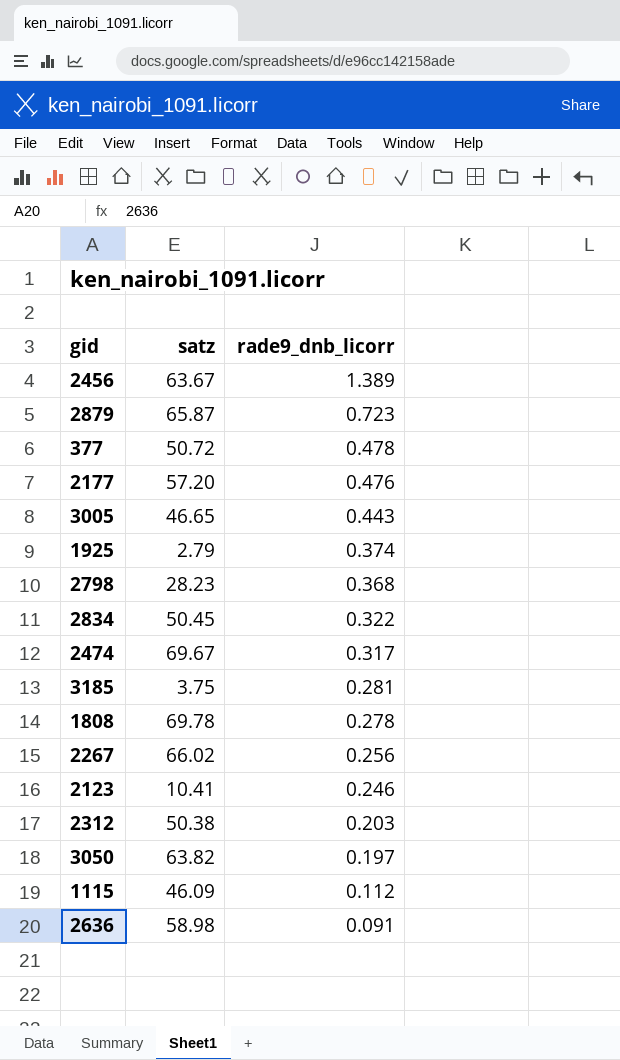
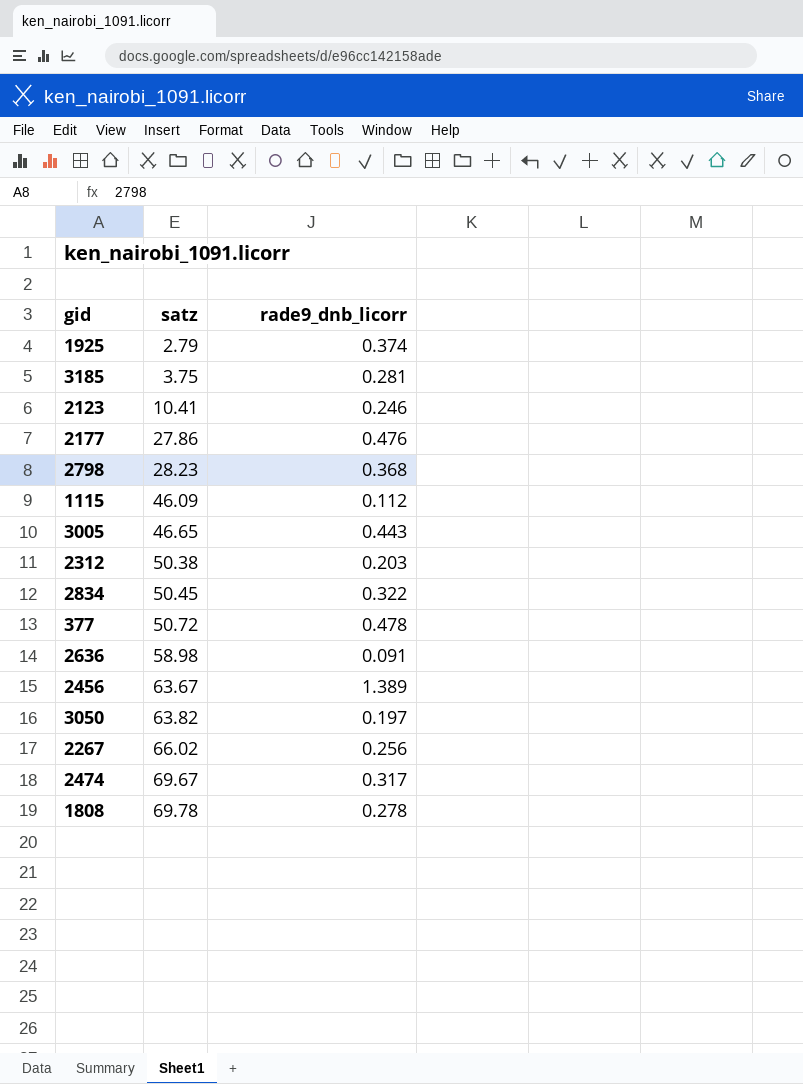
row order: rade9_dnb_licorr descending -> satz ascending
row 2879: 65.87 | 0.723 -> none
2177 | satz: 57.20 -> 27.86

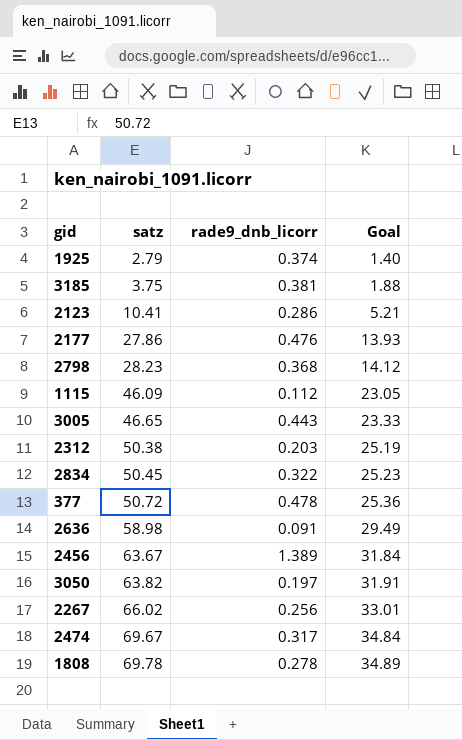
column Goal | formula: none -> [satz] * 0.5
3185 | rade9_dnb_licorr: 0.281 -> 0.381
2123 | rade9_dnb_licorr: 0.246 -> 0.286

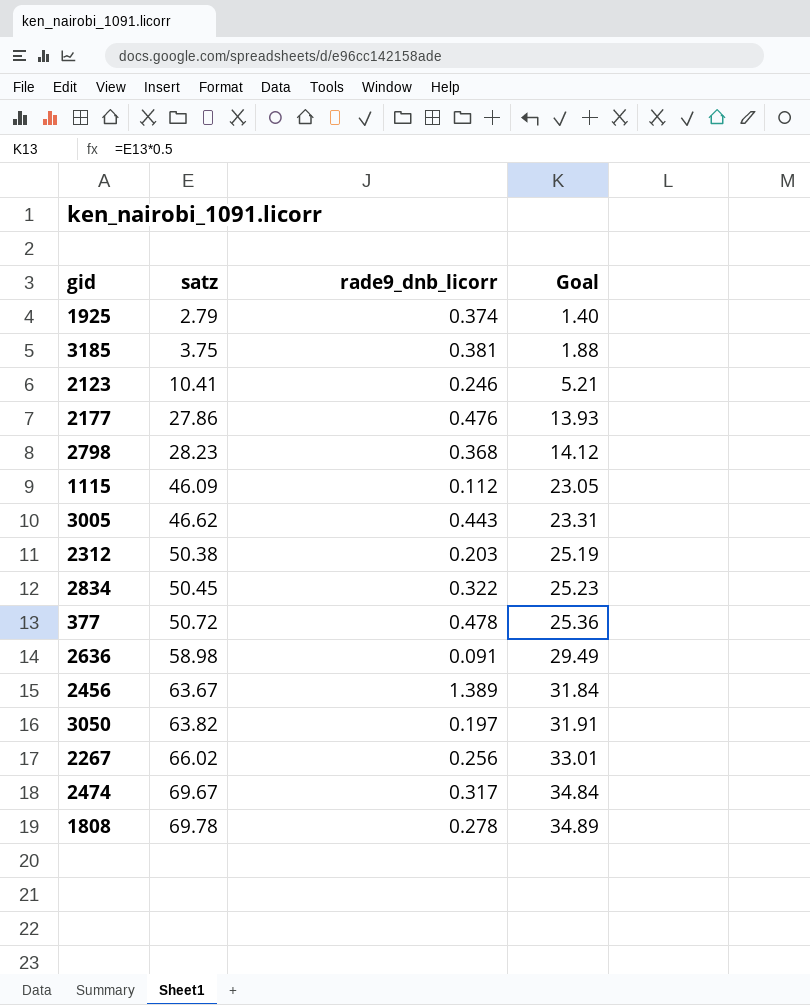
2123 | rade9_dnb_licorr: 0.286 -> 0.246
3005 | satz: 46.65 -> 46.62
3005 | Goal: 23.33 -> 23.31

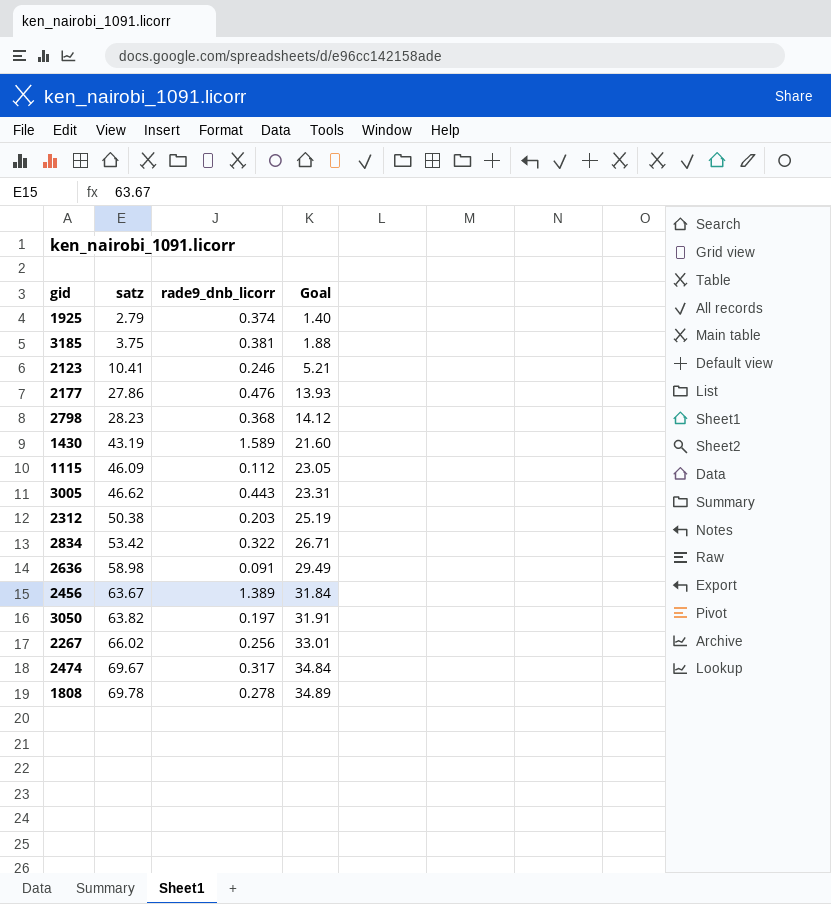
row 377: 50.72 | 0.478 | 25.36 -> none
row 1430: none -> 43.19 | 1.589 | 21.60
2834 | satz: 50.45 -> 53.42
2834 | Goal: 25.23 -> 26.71

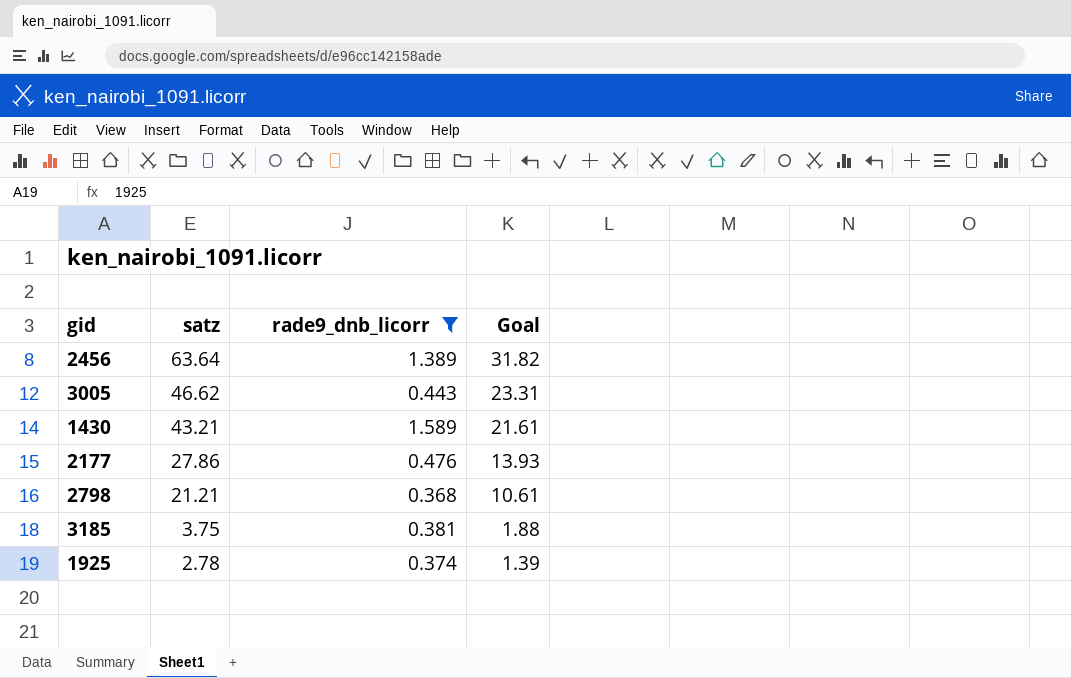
filter: none -> rade9_dnb_licorr >= 0.368
row order: satz ascending -> satz descending
2456 | satz: 63.67 -> 63.64
2456 | Goal: 31.84 -> 31.82
1430 | satz: 43.19 -> 43.21
1430 | Goal: 21.60 -> 21.61
2798 | satz: 28.23 -> 21.21
2798 | Goal: 14.12 -> 10.61
1925 | satz: 2.79 -> 2.78
1925 | Goal: 1.40 -> 1.39

